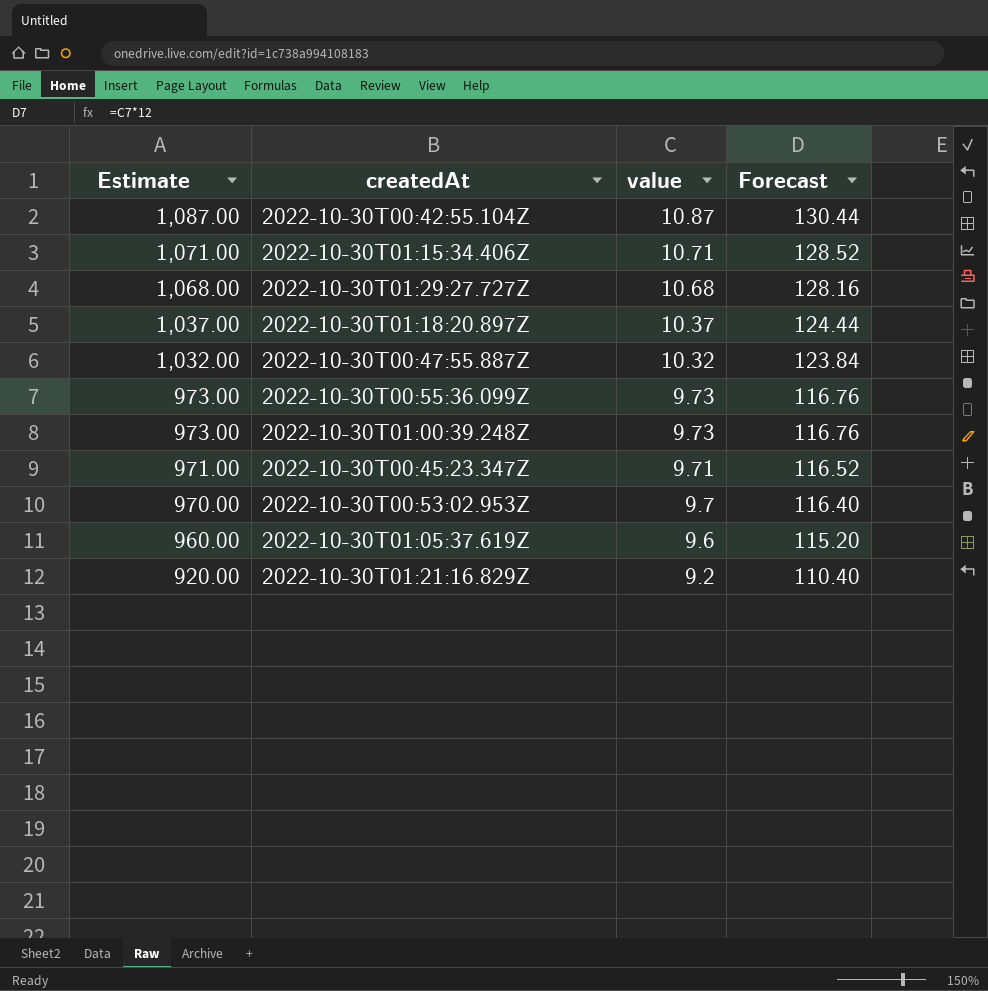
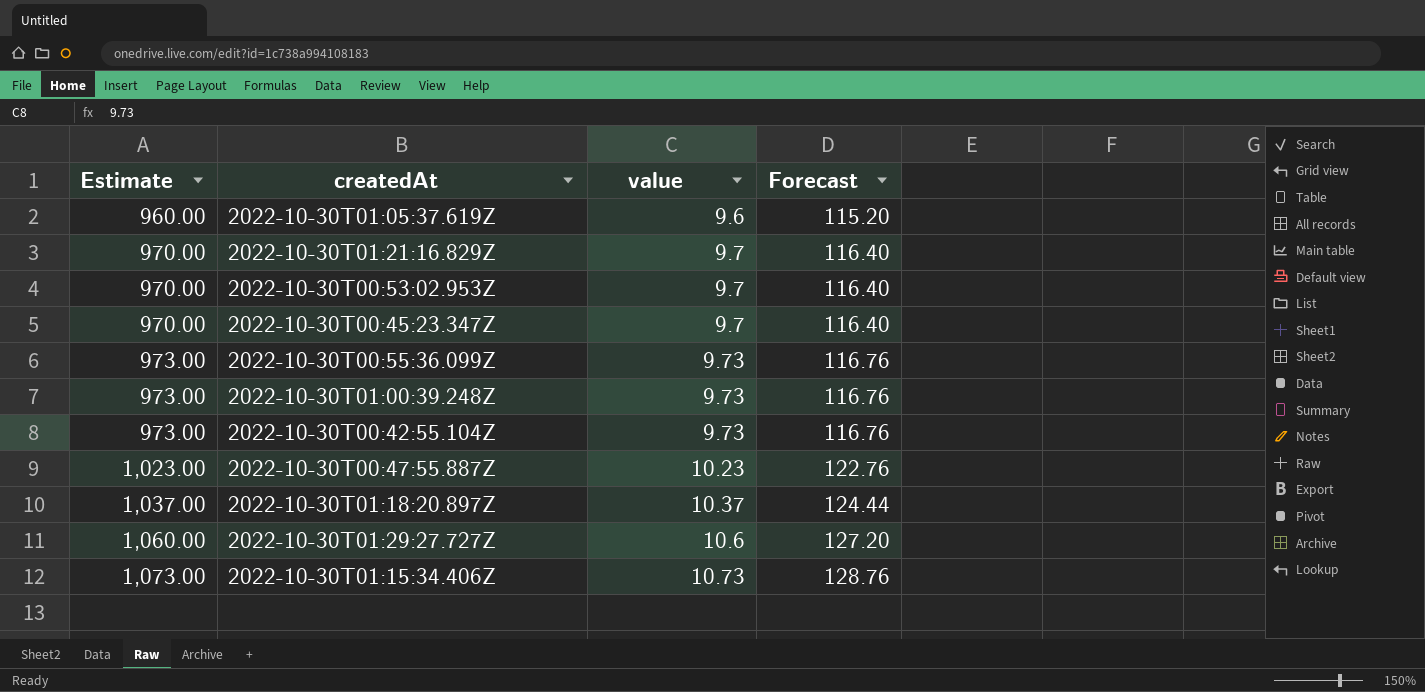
row order: Estimate descending -> Estimate ascending
2022-10-30T01:21:16.829Z | Estimate: 920.00 -> 970.00
2022-10-30T01:21:16.829Z | value: 9.2 -> 9.7
2022-10-30T01:21:16.829Z | Forecast: 110.40 -> 116.40
2022-10-30T00:45:23.347Z | Estimate: 971.00 -> 970.00
2022-10-30T00:45:23.347Z | value: 9.71 -> 9.7
2022-10-30T00:45:23.347Z | Forecast: 116.52 -> 116.40
2022-10-30T00:42:55.104Z | Estimate: 1,087.00 -> 973.00
2022-10-30T00:42:55.104Z | value: 10.87 -> 9.73
2022-10-30T00:42:55.104Z | Forecast: 130.44 -> 116.76
2022-10-30T00:47:55.887Z | Estimate: 1,032.00 -> 1,023.00
2022-10-30T00:47:55.887Z | value: 10.32 -> 10.23
2022-10-30T00:47:55.887Z | Forecast: 123.84 -> 122.76
2022-10-30T01:29:27.727Z | Estimate: 1,068.00 -> 1,060.00
2022-10-30T01:29:27.727Z | value: 10.68 -> 10.6
2022-10-30T01:29:27.727Z | Forecast: 128.16 -> 127.20
2022-10-30T01:15:34.406Z | Estimate: 1,071.00 -> 1,073.00
2022-10-30T01:15:34.406Z | value: 10.71 -> 10.73
2022-10-30T01:15:34.406Z | Forecast: 128.52 -> 128.76

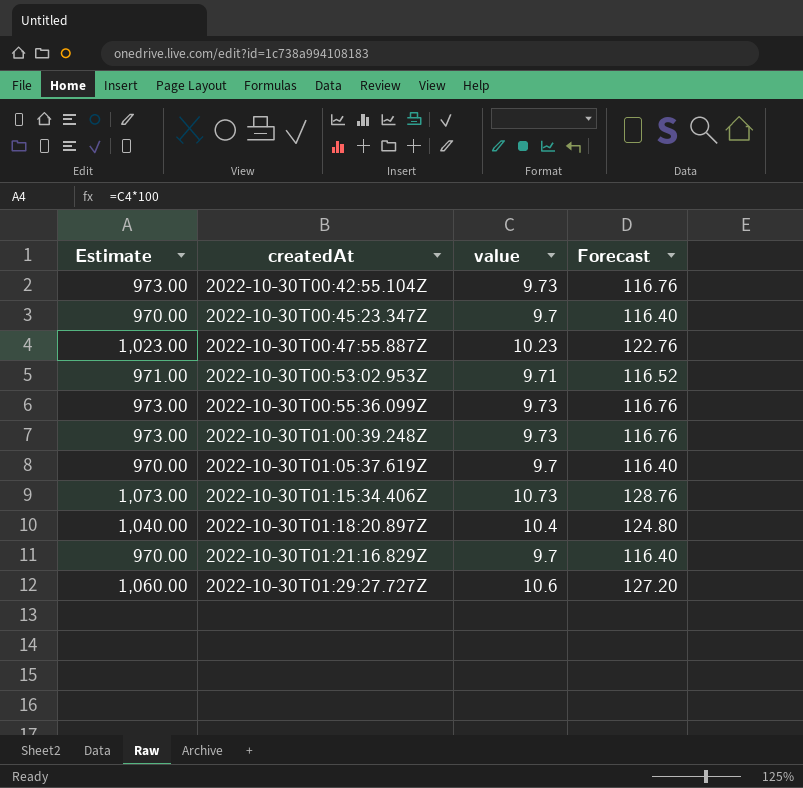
row order: Estimate ascending -> createdAt ascending
2022-10-30T00:53:02.953Z | Estimate: 970.00 -> 971.00
2022-10-30T00:53:02.953Z | value: 9.7 -> 9.71
2022-10-30T00:53:02.953Z | Forecast: 116.40 -> 116.52
2022-10-30T01:05:37.619Z | Estimate: 960.00 -> 970.00
2022-10-30T01:05:37.619Z | value: 9.6 -> 9.7
2022-10-30T01:05:37.619Z | Forecast: 115.20 -> 116.40
2022-10-30T01:18:20.897Z | Estimate: 1,037.00 -> 1,040.00
2022-10-30T01:18:20.897Z | value: 10.37 -> 10.4
2022-10-30T01:18:20.897Z | Forecast: 124.44 -> 124.80

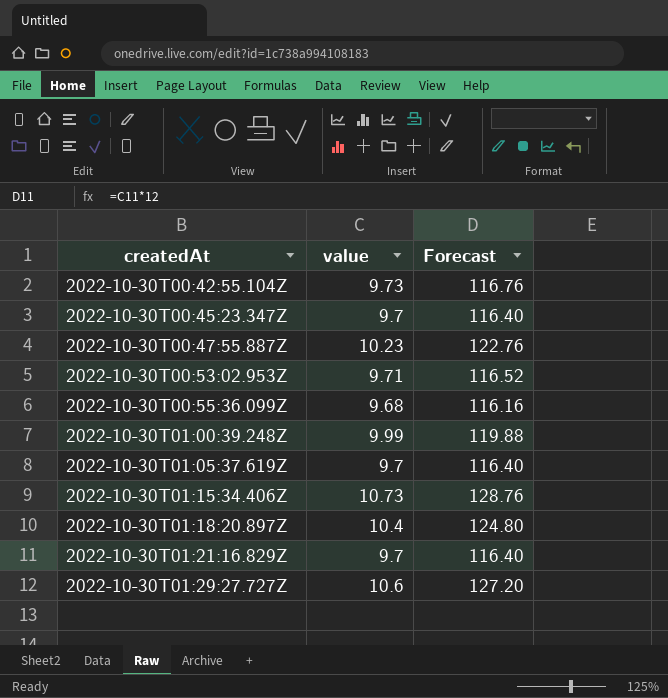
column Estimate | formula: [value] * 100 -> none
2022-10-30T00:55:36.099Z | value: 9.73 -> 9.68
2022-10-30T00:55:36.099Z | Forecast: 116.76 -> 116.16
2022-10-30T01:00:39.248Z | value: 9.73 -> 9.99
2022-10-30T01:00:39.248Z | Forecast: 116.76 -> 119.88

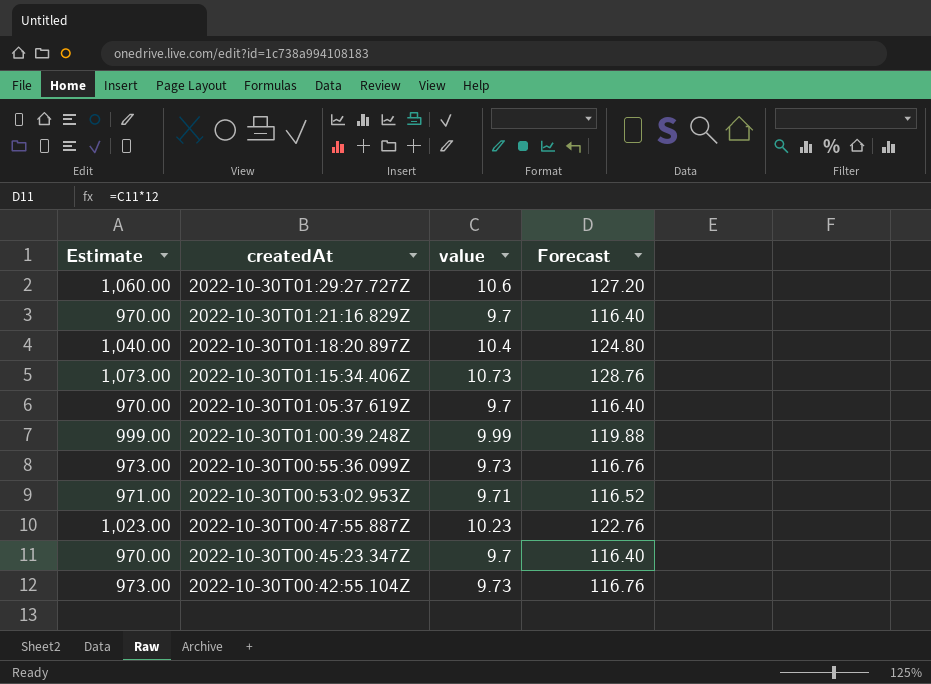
row order: createdAt ascending -> createdAt descending
column Estimate | formula: none -> [value] * 100
2022-10-30T00:55:36.099Z | value: 9.68 -> 9.73
2022-10-30T00:55:36.099Z | Forecast: 116.16 -> 116.76

